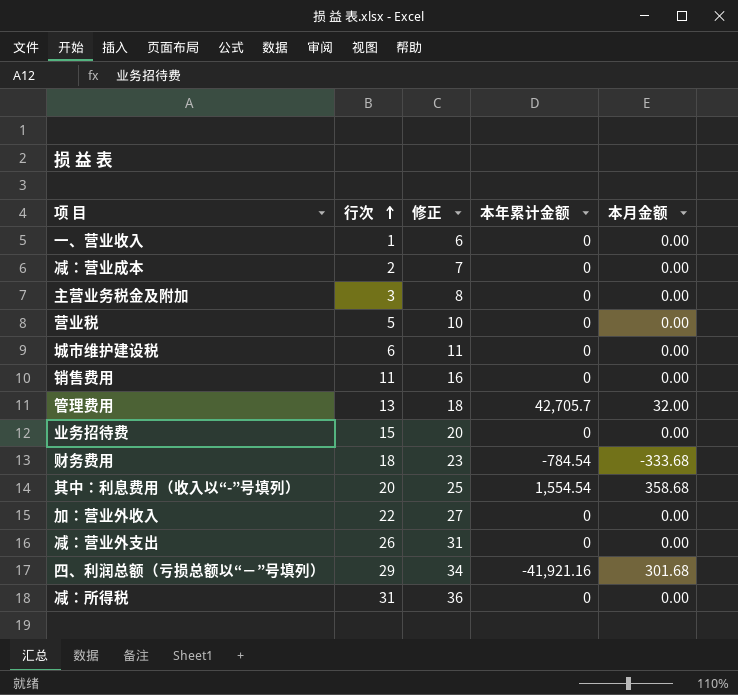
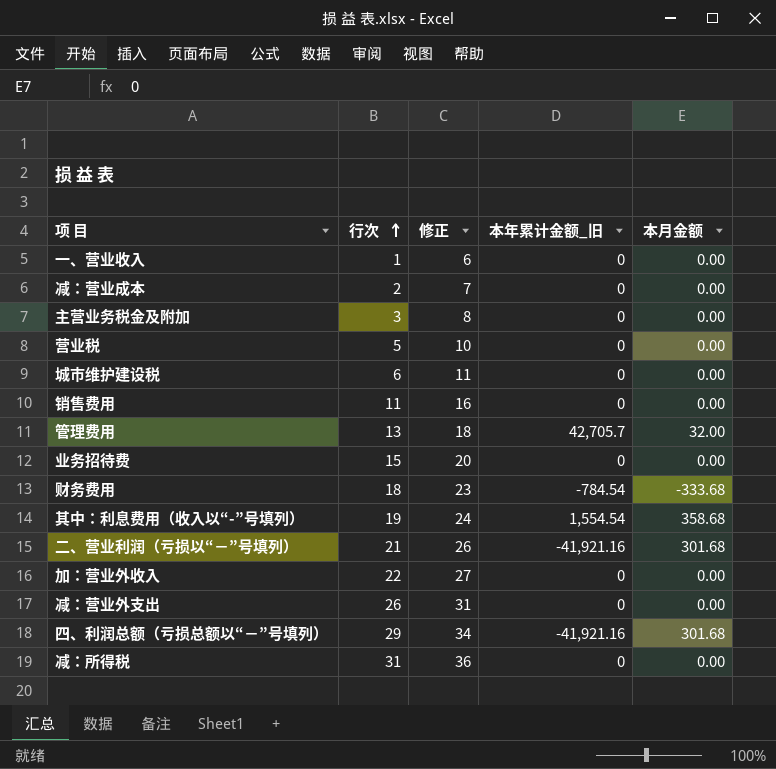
column name: 本年累计金额 -> 本年累计金额_旧
其中：利息费用（收入以“-”号填列） | 行次: 20 -> 19
其中：利息费用（收入以“-”号填列） | 修正: 25 -> 24
row 二、营业利润（亏损以“－”号填列）: none -> 21 | 26 | -41,921.16 | 301.68

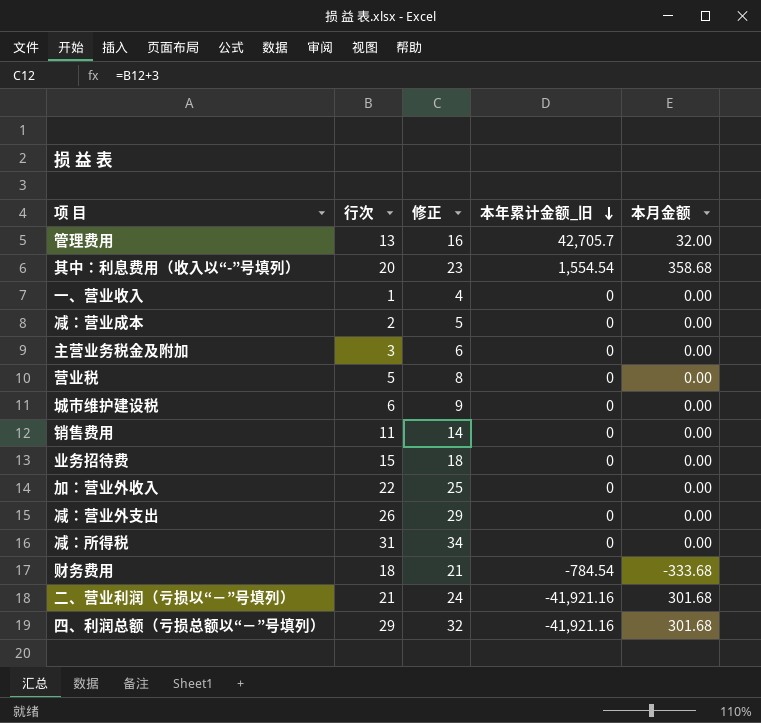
row order: 行次 ascending -> 本年累计金额_旧 descending
column 修正 | formula: [行次] + 5 -> [行次] + 3
其中：利息费用（收入以“-”号填列） | 行次: 19 -> 20

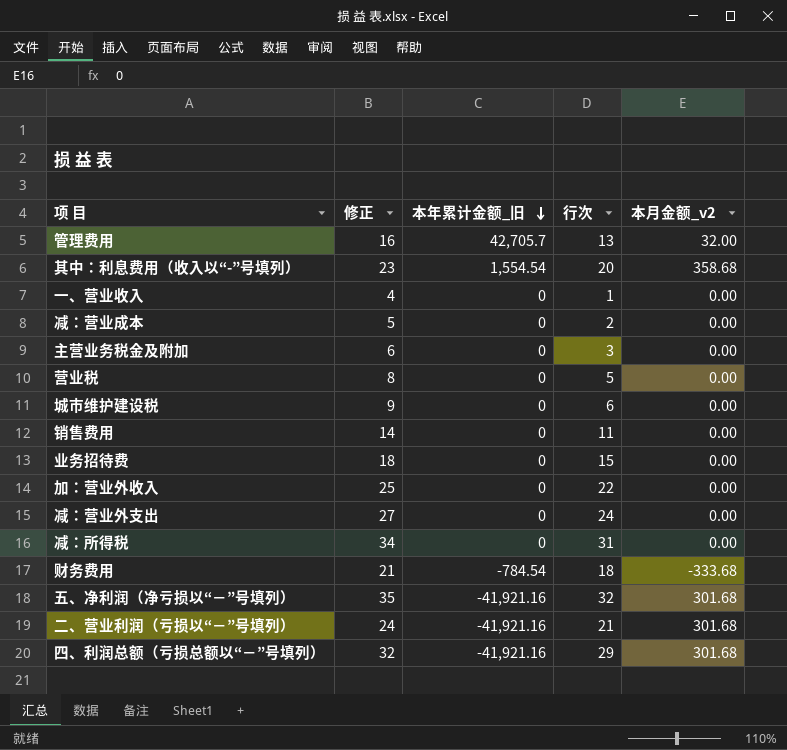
column 行次 | position: 2 -> 4
column name: 本月金额 -> 本月金额_v2
减：营业外支出 | 修正: 29 -> 27
减：营业外支出 | 行次: 26 -> 24
row 五、净利润（净亏损以“－”号填列）: none -> 35 | -41,921.16 | 32 | 301.68

